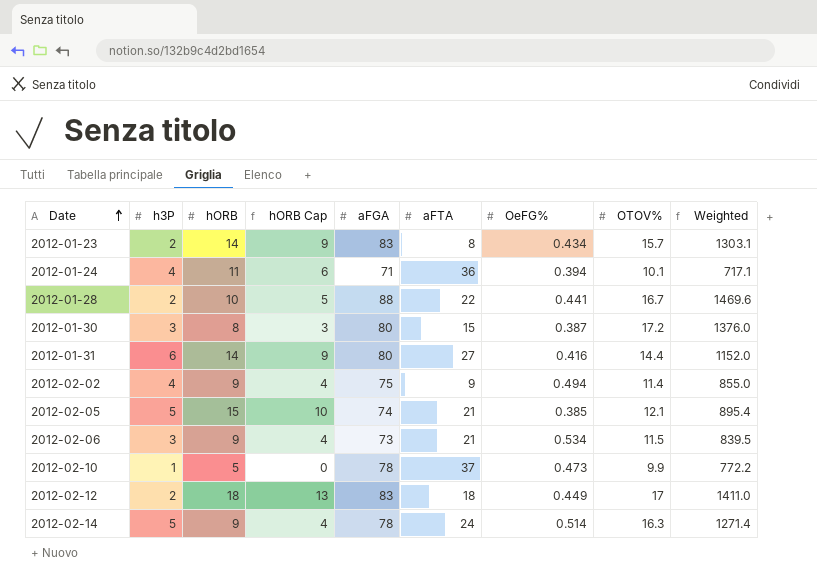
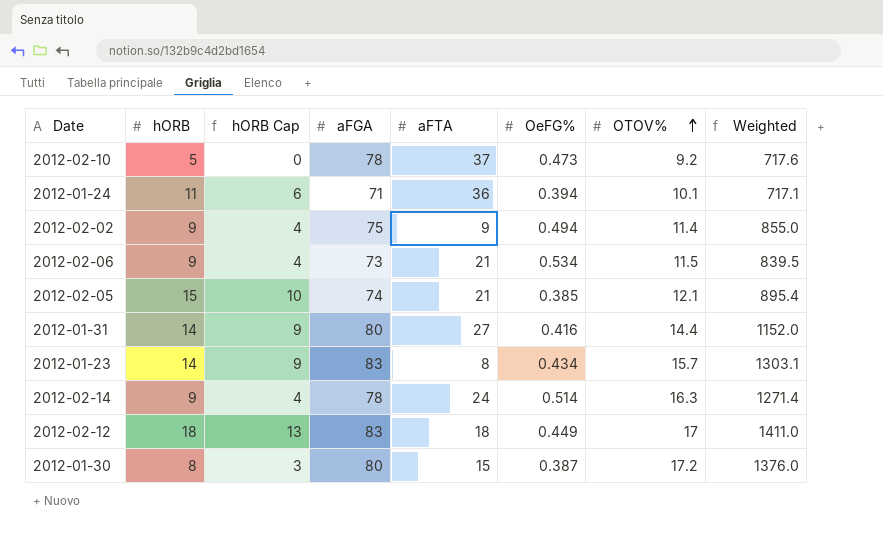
row order: Date ascending -> OTOV% ascending
column h3P | position: 2 -> none
row 2012-01-28: 2 | 10 | 5 | 88 | 22 | 0.441 | 16.7 | 1469.6 -> none
2012-02-10 | OTOV%: 9.9 -> 9.2
2012-02-10 | Weighted: 772.2 -> 717.6

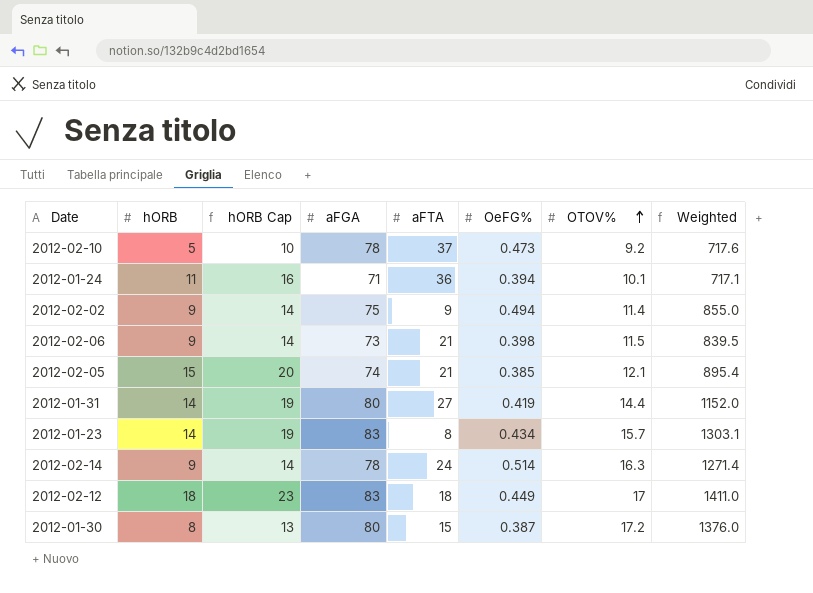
column hORB Cap | formula: [hORB] - 5 -> [hORB] + 5
2012-02-06 | OeFG%: 0.534 -> 0.398
2012-01-31 | OeFG%: 0.416 -> 0.419

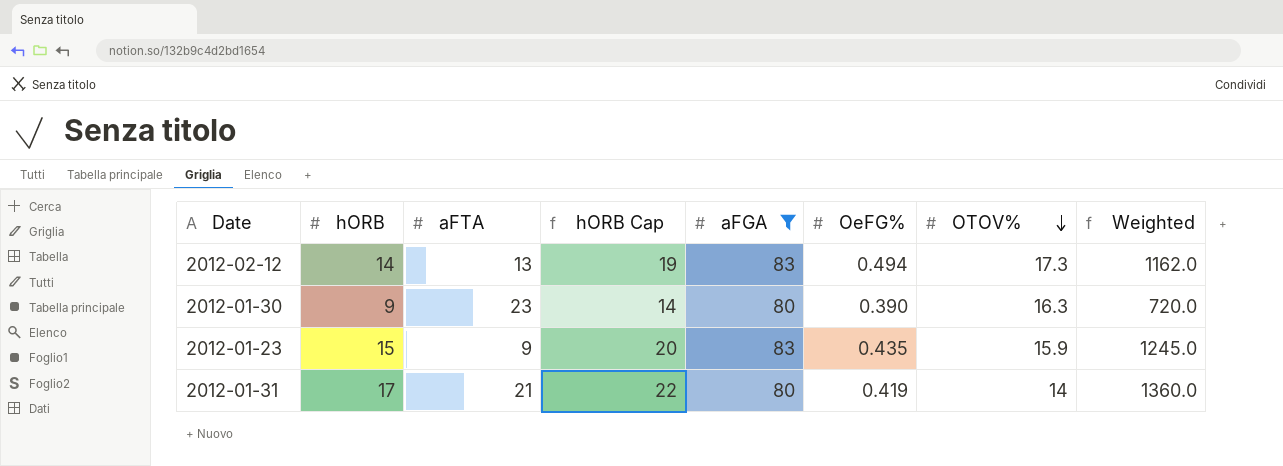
filter: none -> aFGA >= 80
row order: OTOV% ascending -> OTOV% descending
column aFTA | position: 5 -> 3
column Weighted | formula: [aFGA] * [OTOV%] -> [hORB] * [aFGA]
2012-02-12 | hORB: 18 -> 14
2012-02-12 | aFTA: 18 -> 13
2012-02-12 | hORB Cap: 23 -> 19
2012-02-12 | OeFG%: 0.449 -> 0.494
2012-02-12 | OTOV%: 17 -> 17.3
2012-01-30 | hORB: 8 -> 9
2012-01-30 | aFTA: 15 -> 23
2012-01-30 | hORB Cap: 13 -> 14
2012-01-30 | OeFG%: 0.387 -> 0.390
2012-01-30 | OTOV%: 17.2 -> 16.3
2012-01-23 | hORB: 14 -> 15
2012-01-23 | aFTA: 8 -> 9
2012-01-23 | hORB Cap: 19 -> 20
2012-01-23 | OeFG%: 0.434 -> 0.435
2012-01-23 | OTOV%: 15.7 -> 15.9
2012-01-31 | hORB: 14 -> 17
2012-01-31 | aFTA: 27 -> 21
2012-01-31 | hORB Cap: 19 -> 22
2012-01-31 | OTOV%: 14.4 -> 14

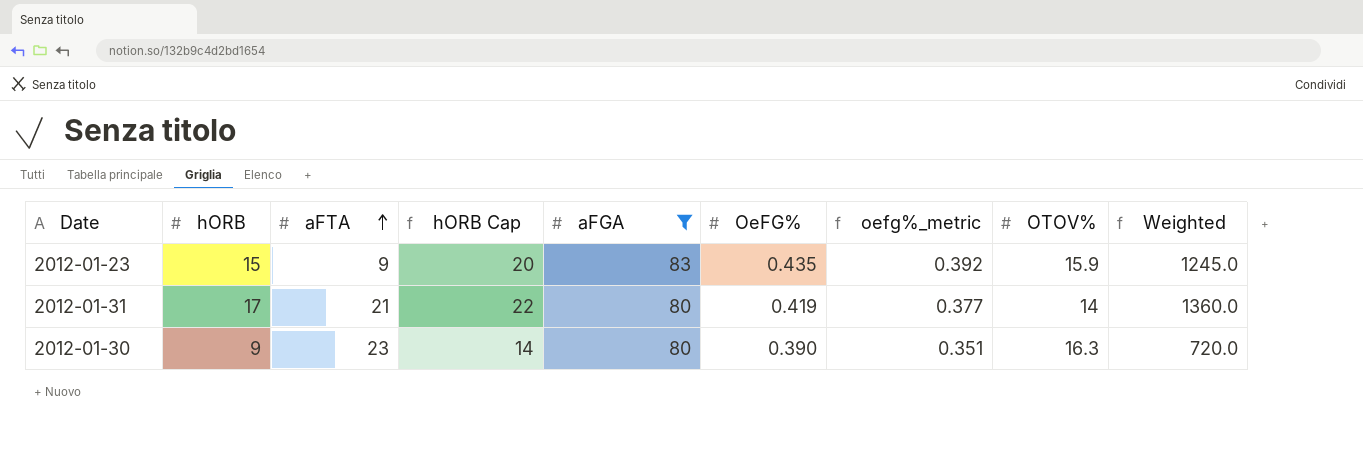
row order: OTOV% descending -> aFTA ascending
column oefg%_metric | formula: none -> [OeFG%] * 0.9
row 2012-02-12: 14 | 13 | 19 | 83 | 0.494 | 17.3 | 1162.0 -> none

